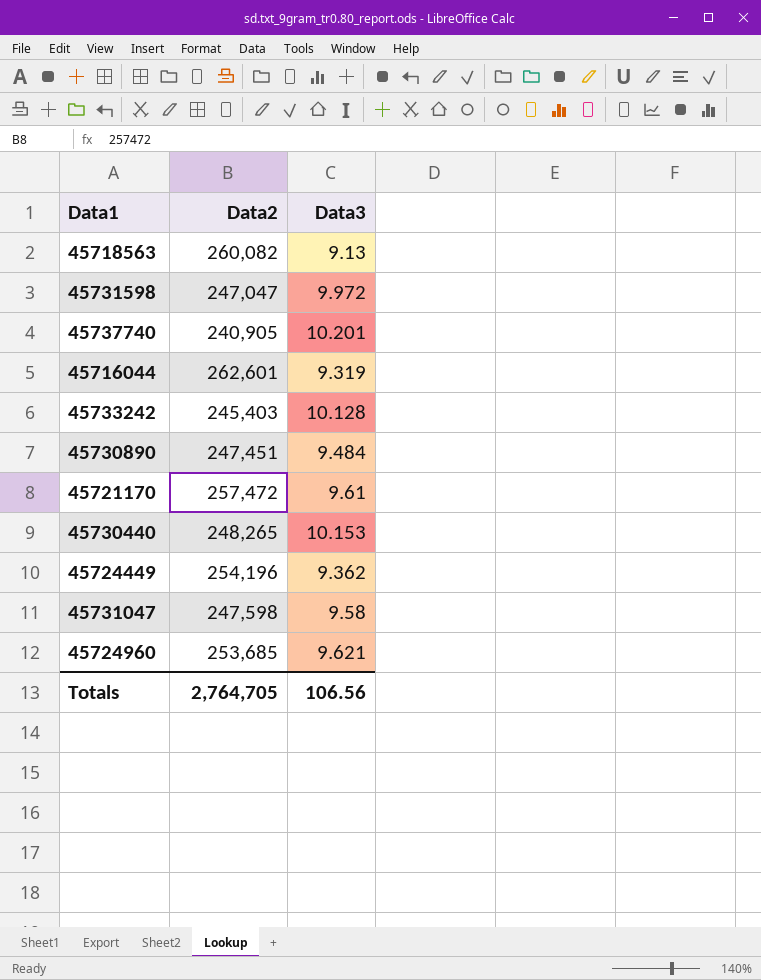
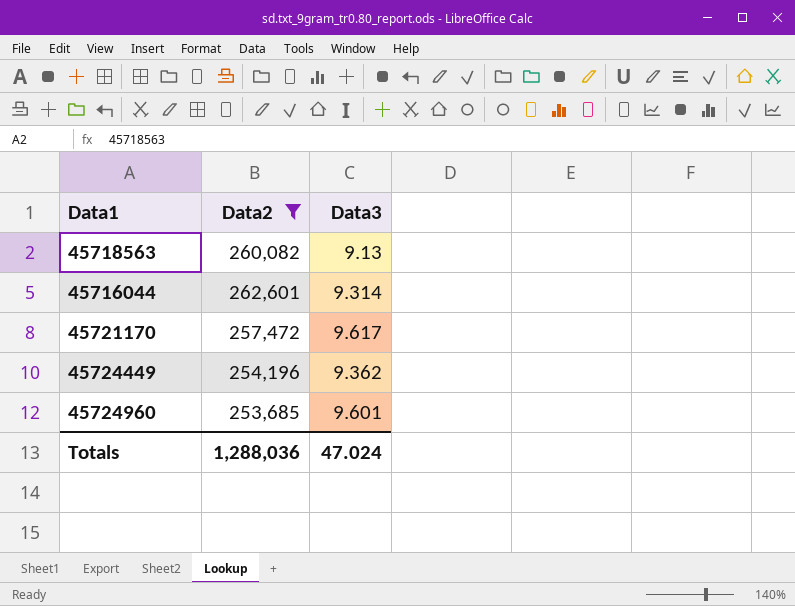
filter: none -> Data2 >= 253,685
45716044 | Data3: 9.319 -> 9.314
45721170 | Data3: 9.61 -> 9.617
45724960 | Data3: 9.621 -> 9.601
Totals | Data2: 2,764,705 -> 1,288,036
Totals | Data3: 106.56 -> 47.024

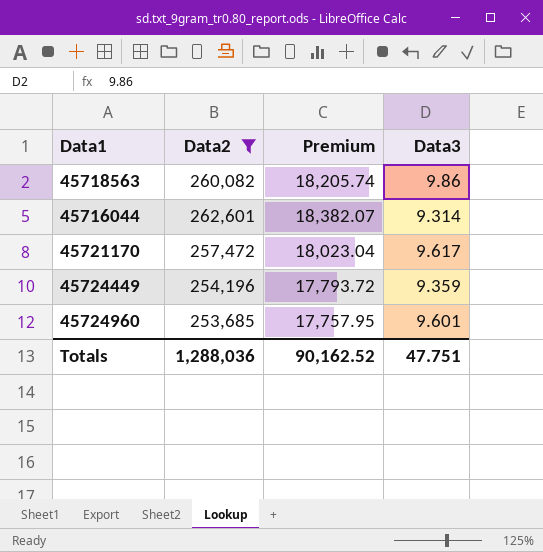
column Premium | formula: none -> [Data2] * 0.07
45718563 | Data3: 9.13 -> 9.86
45724449 | Data3: 9.362 -> 9.359
Totals | Data3: 47.024 -> 47.751

